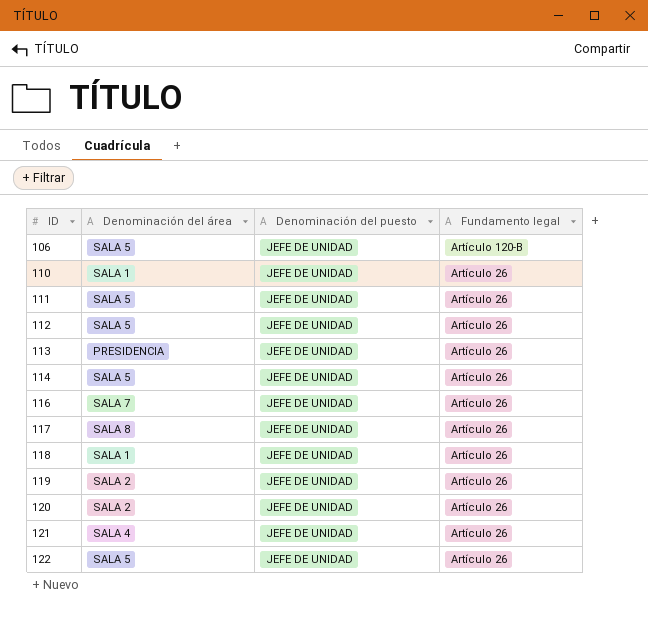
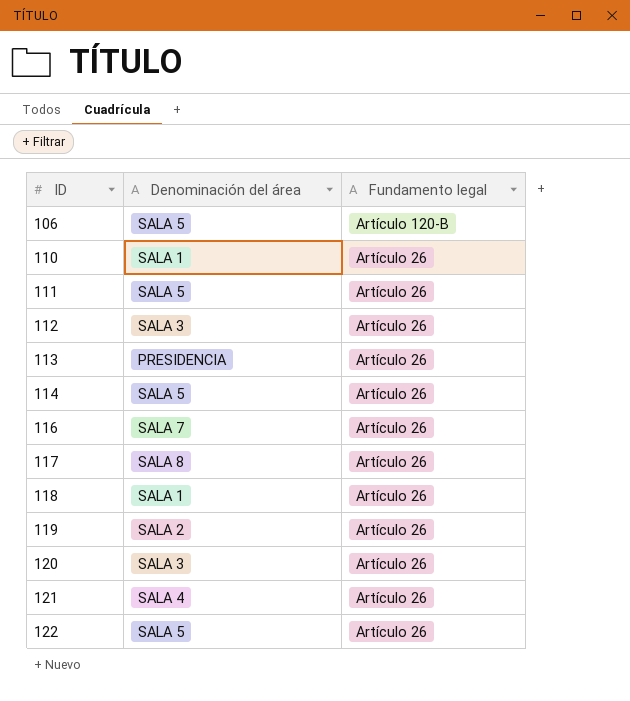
column Denominación del puesto | position: 3 -> none
112 | Denominación del área: SALA 5 -> SALA 3
120 | Denominación del área: SALA 2 -> SALA 3

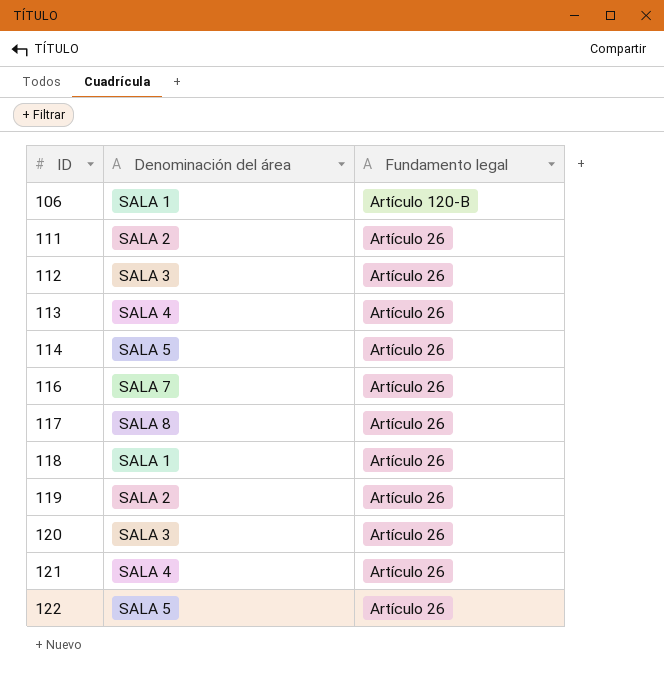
row 110: SALA 1 | Artículo 26 -> none
106 | Denominación del área: SALA 5 -> SALA 1
111 | Denominación del área: SALA 5 -> SALA 2
113 | Denominación del área: PRESIDENCIA -> SALA 4

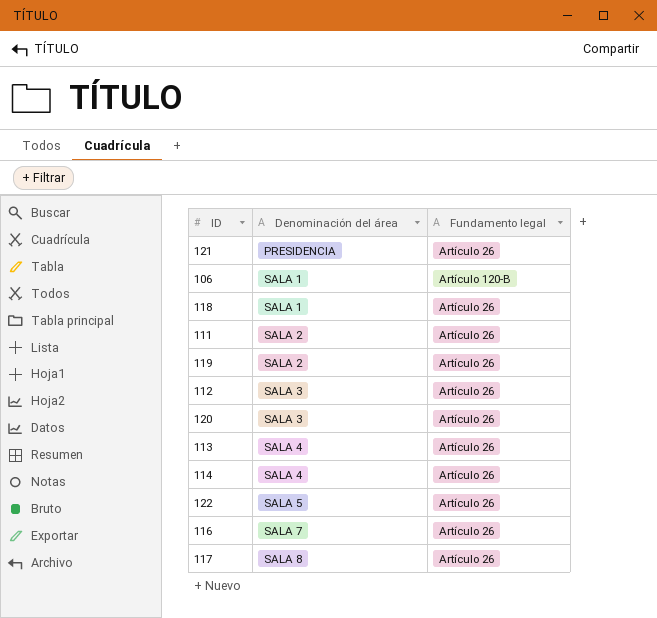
row order: ID ascending -> Denominación del área ascending
121 | Denominación del área: SALA 4 -> PRESIDENCIA
114 | Denominación del área: SALA 5 -> SALA 4

